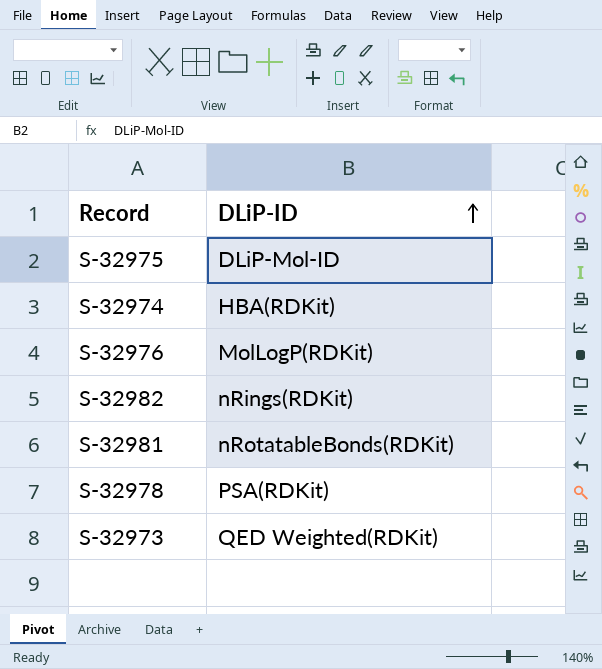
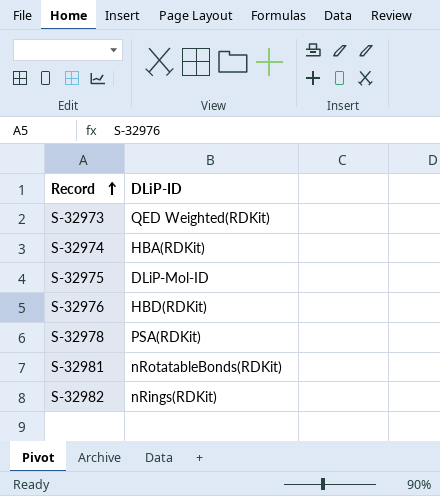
row order: DLiP-ID ascending -> Record ascending
S-32976 | DLiP-ID: MolLogP(RDKit) -> HBD(RDKit)

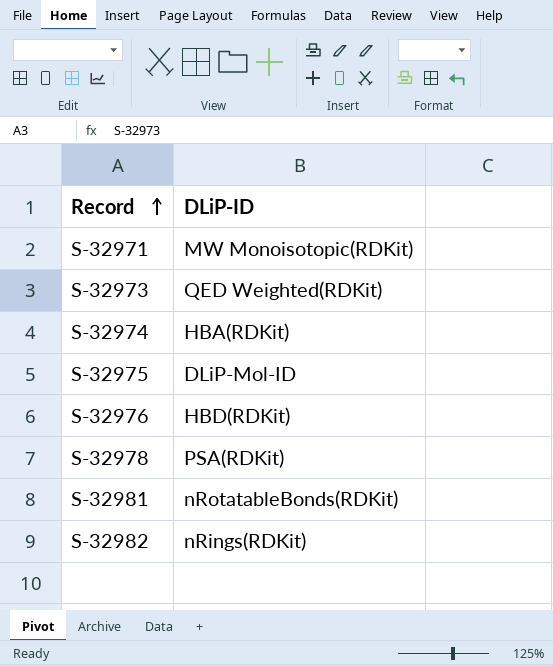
row S-32971: none -> MW Monoisotopic(RDKit)

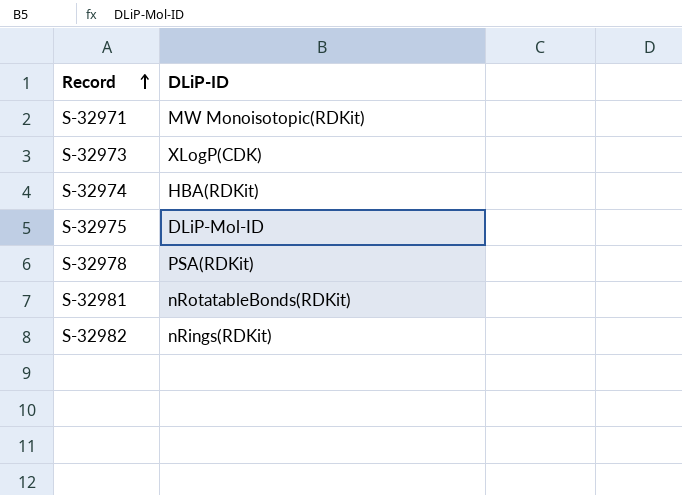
row S-32976: HBD(RDKit) -> none
S-32973 | DLiP-ID: QED Weighted(RDKit) -> XLogP(CDK)

